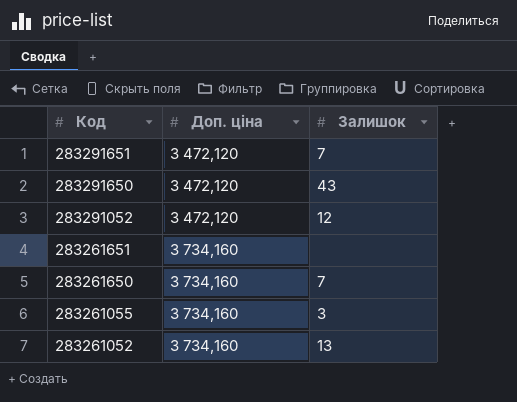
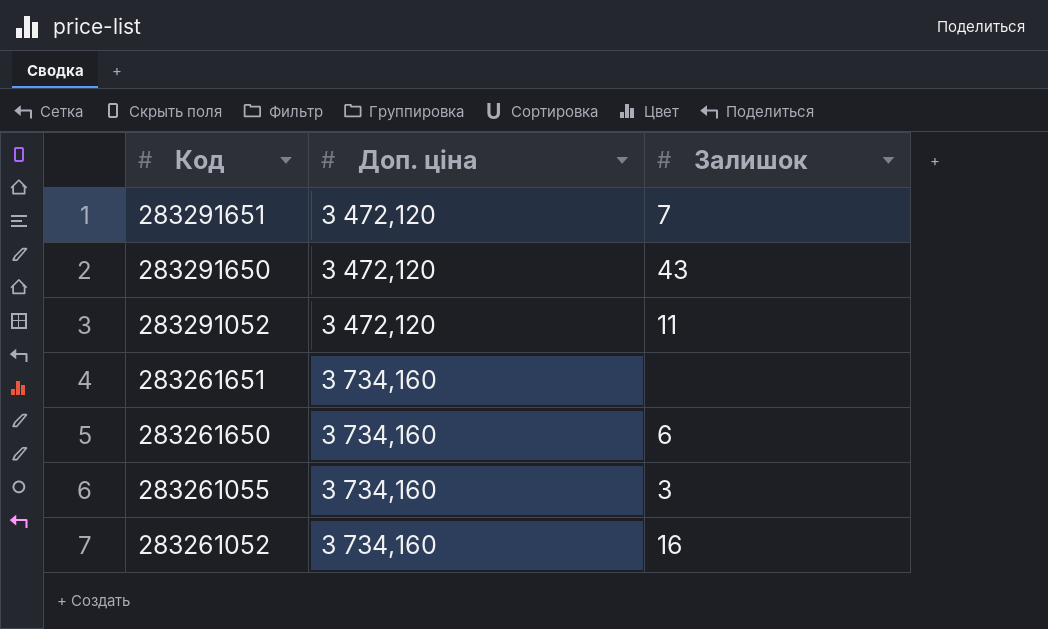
283291052 | Залишок: 12 -> 11
283261650 | Залишок: 7 -> 6
283261052 | Залишок: 13 -> 16

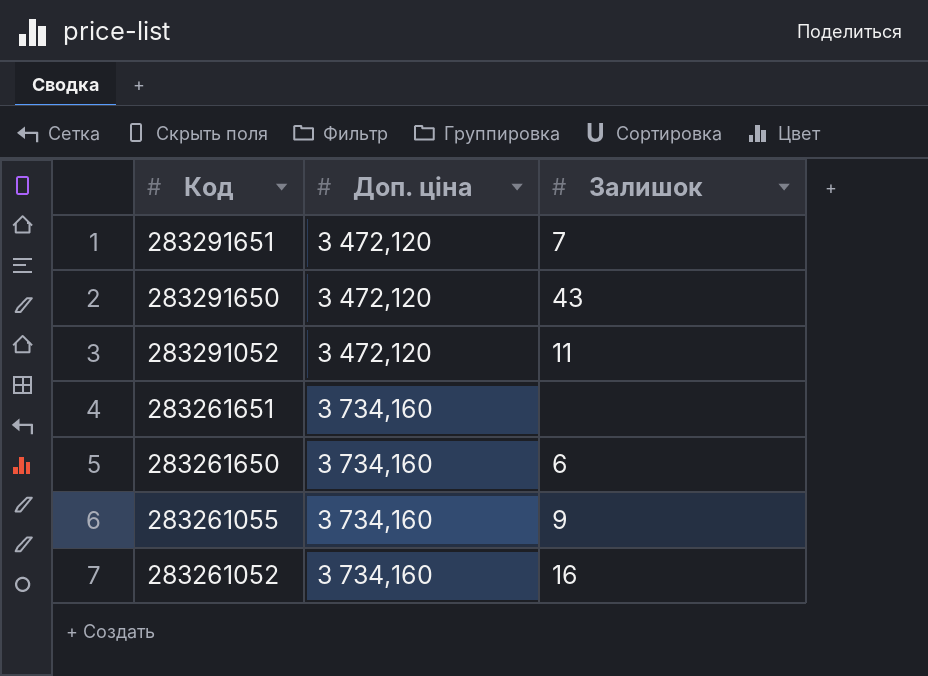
283261055 | Залишок: 3 -> 9

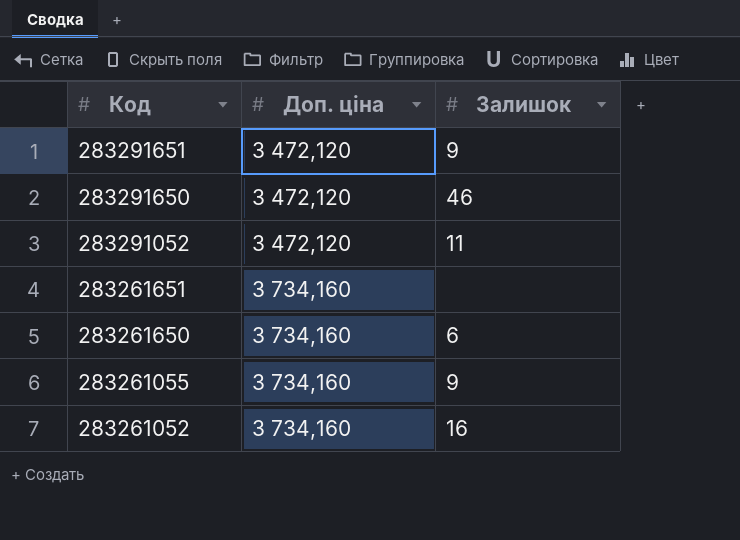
283291651 | Залишок: 7 -> 9
283291650 | Залишок: 43 -> 46

